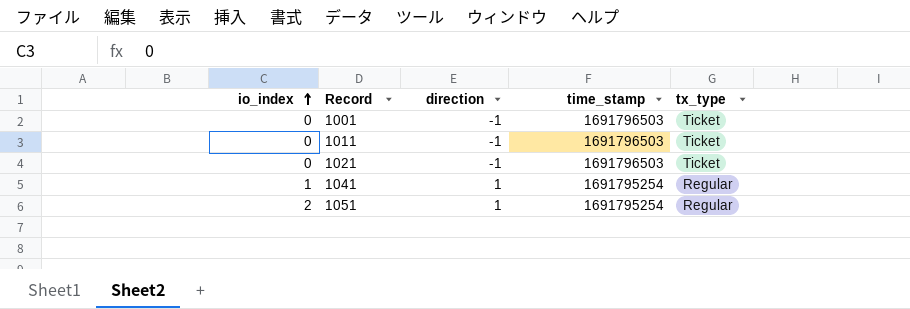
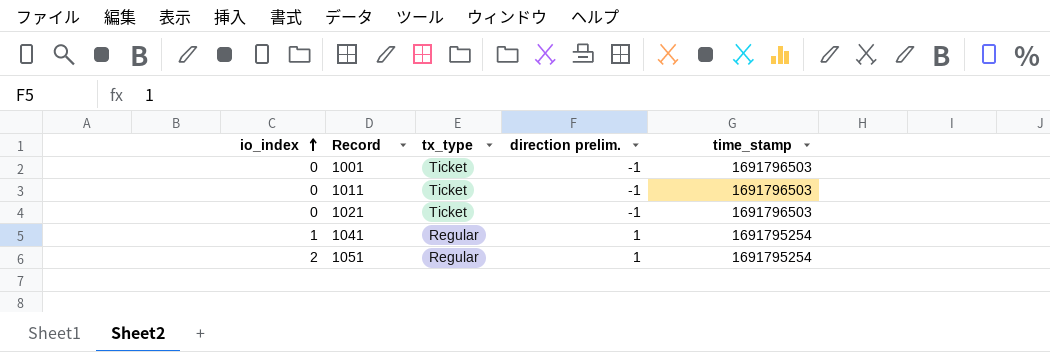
column tx_type | position: 5 -> 3
column name: direction -> direction prelim.

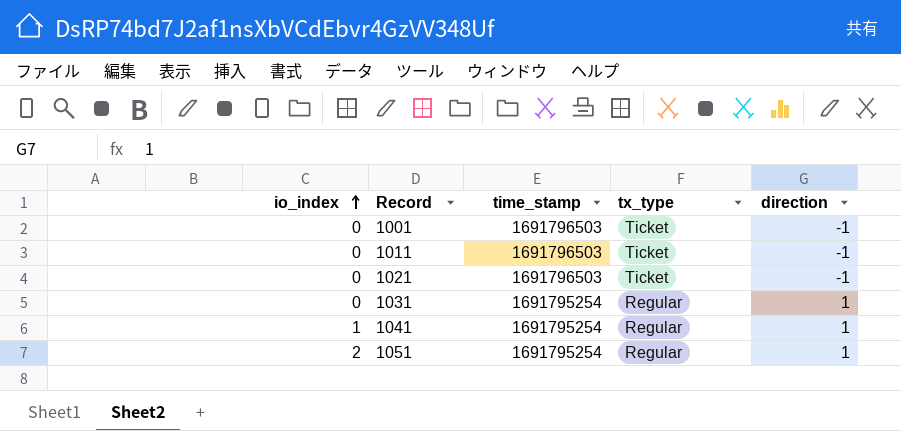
column time_stamp | position: 5 -> 3
column name: direction prelim. -> direction
row 1031: none -> 0 | 1691795254 | Regular | 1

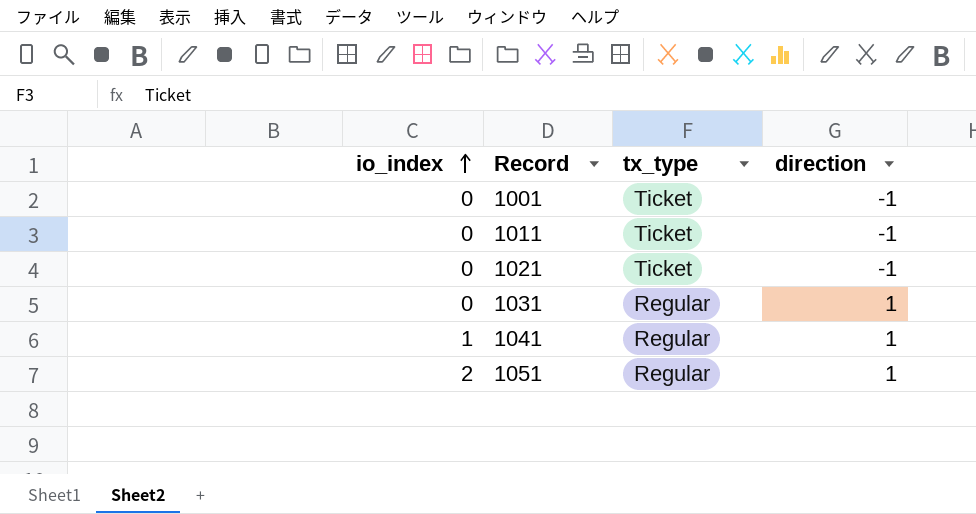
column time_stamp | position: 3 -> none

